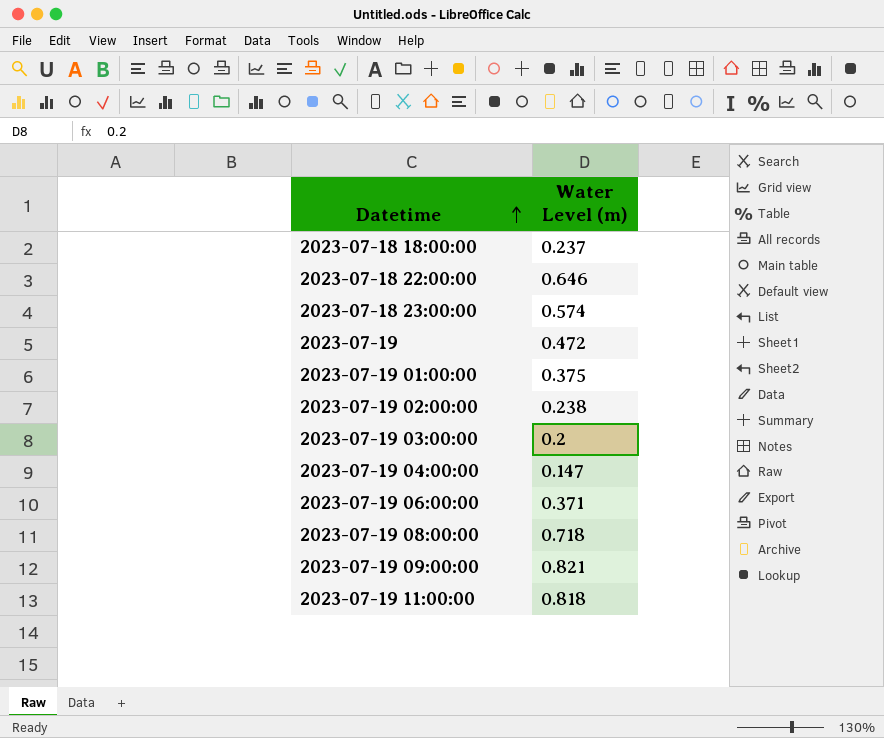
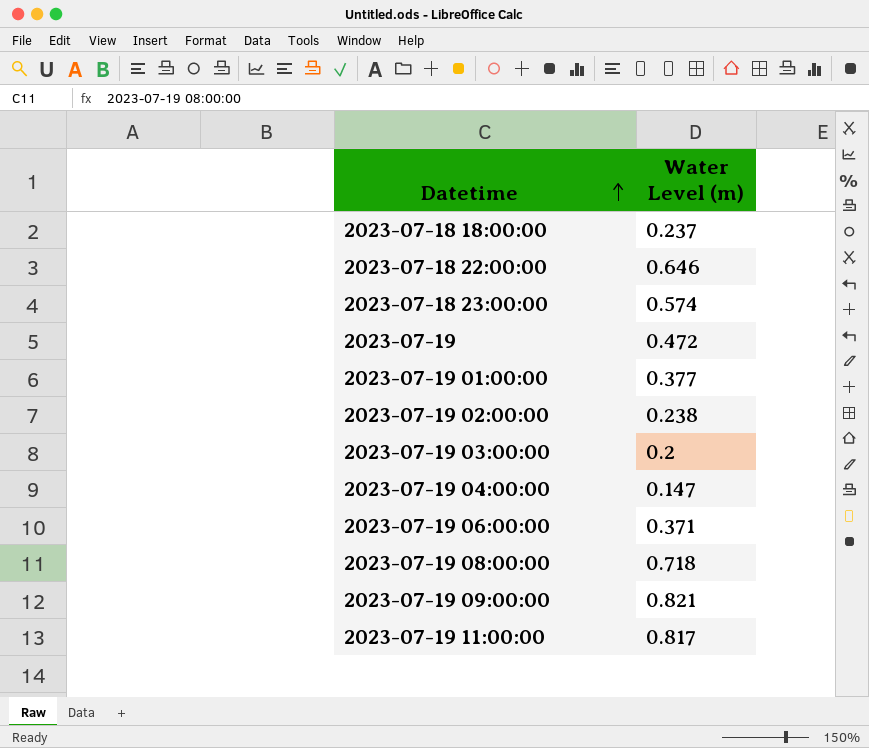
2023-07-19 01:00:00 | Water Level (m): 0.375 -> 0.377
2023-07-19 11:00:00 | Water Level (m): 0.818 -> 0.817

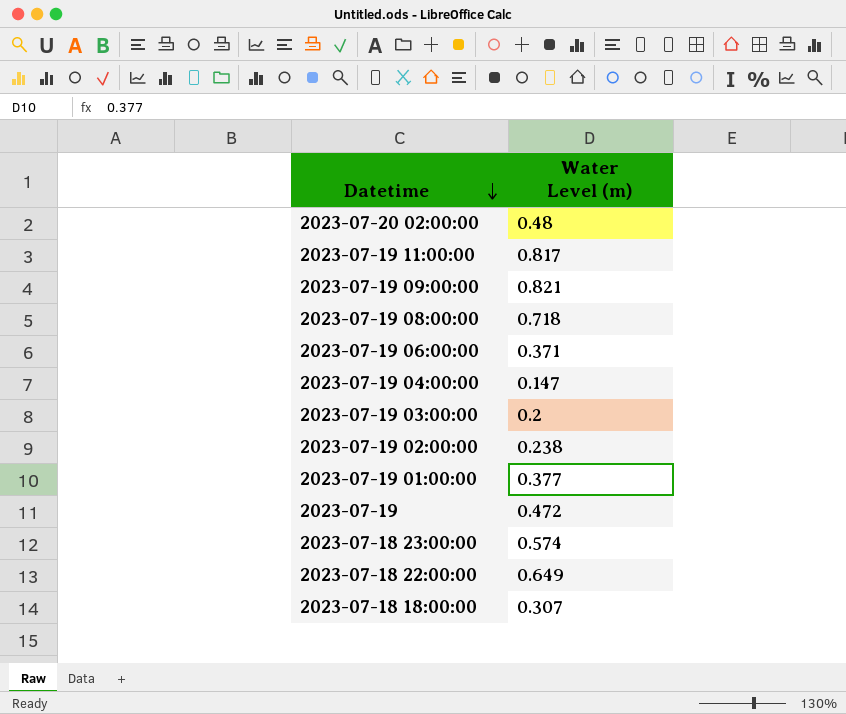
row order: Datetime ascending -> Datetime descending
row 2023-07-20 02:00:00: none -> 0.48
2023-07-18 22:00:00 | Water Level (m): 0.646 -> 0.649
2023-07-18 18:00:00 | Water Level (m): 0.237 -> 0.307

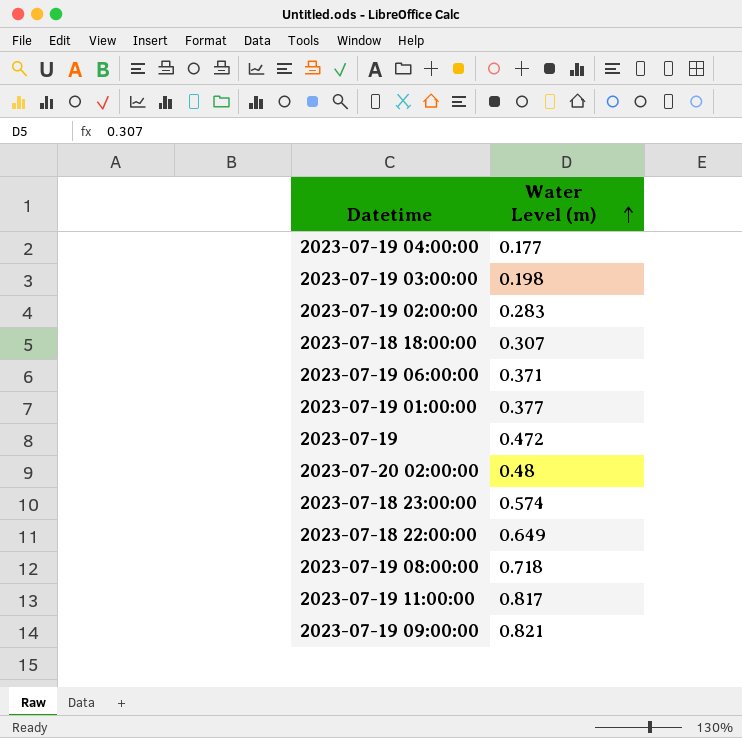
row order: Datetime descending -> Water Level (m) ascending
2023-07-19 04:00:00 | Water Level (m): 0.147 -> 0.177
2023-07-19 03:00:00 | Water Level (m): 0.2 -> 0.198
2023-07-19 02:00:00 | Water Level (m): 0.238 -> 0.283

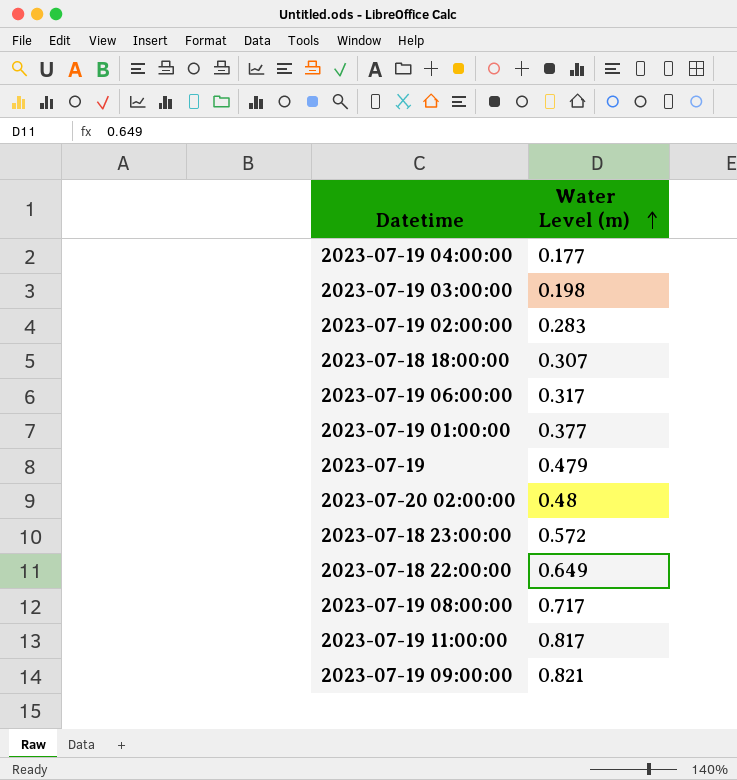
2023-07-19 06:00:00 | Water Level (m): 0.371 -> 0.317
2023-07-19 | Water Level (m): 0.472 -> 0.479
2023-07-18 23:00:00 | Water Level (m): 0.574 -> 0.572
2023-07-19 08:00:00 | Water Level (m): 0.718 -> 0.717

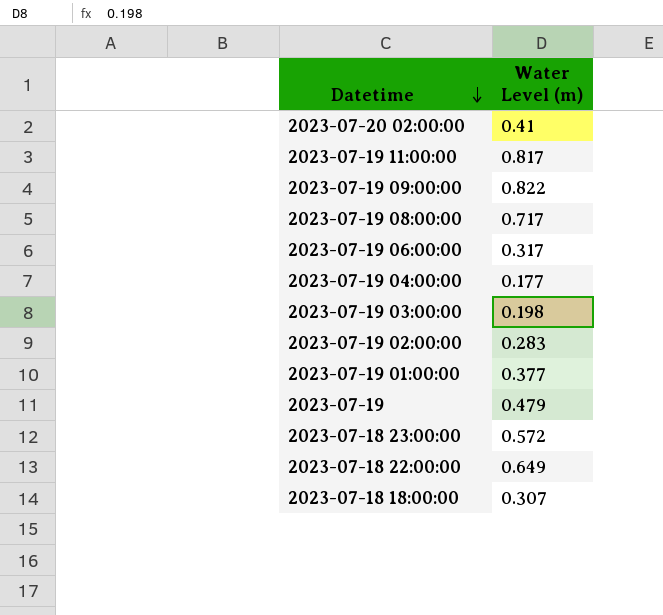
row order: Water Level (m) ascending -> Datetime descending
2023-07-20 02:00:00 | Water Level (m): 0.48 -> 0.41
2023-07-19 09:00:00 | Water Level (m): 0.821 -> 0.822

